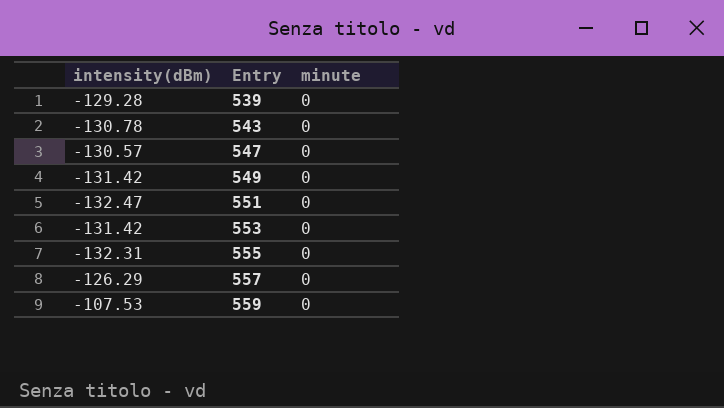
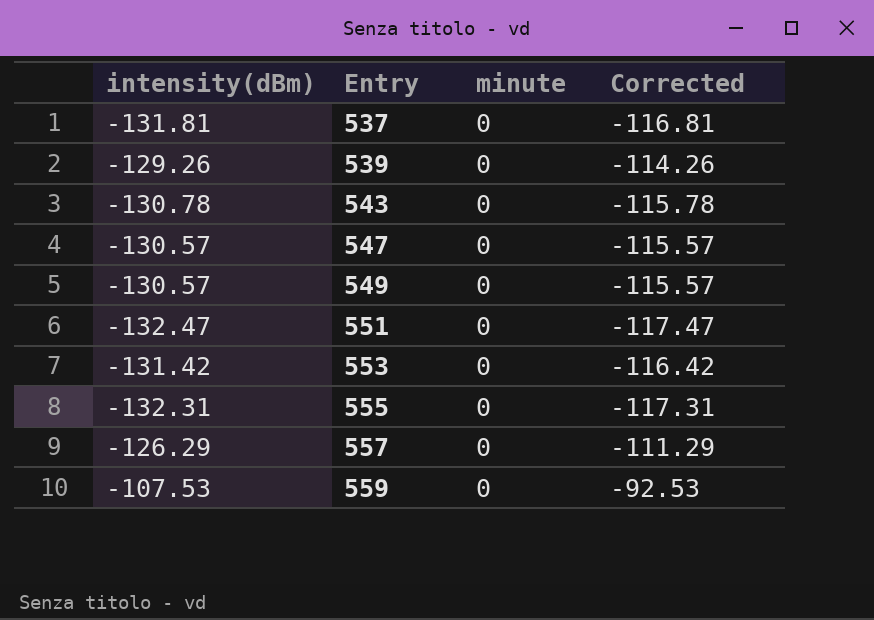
column Corrected | formula: none -> [intensity(dBm)] + 15
row 537: none -> -131.81 | 0 | -116.81
539 | intensity(dBm): -129.28 -> -129.26
549 | intensity(dBm): -131.42 -> -130.57

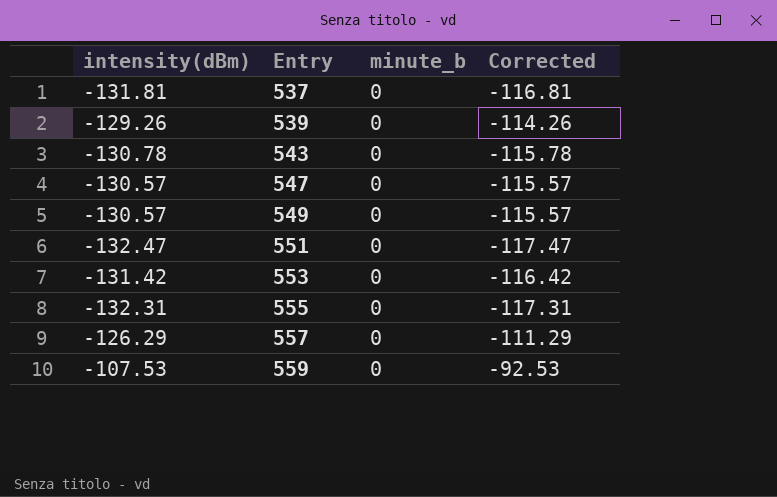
column name: minute -> minute_b

